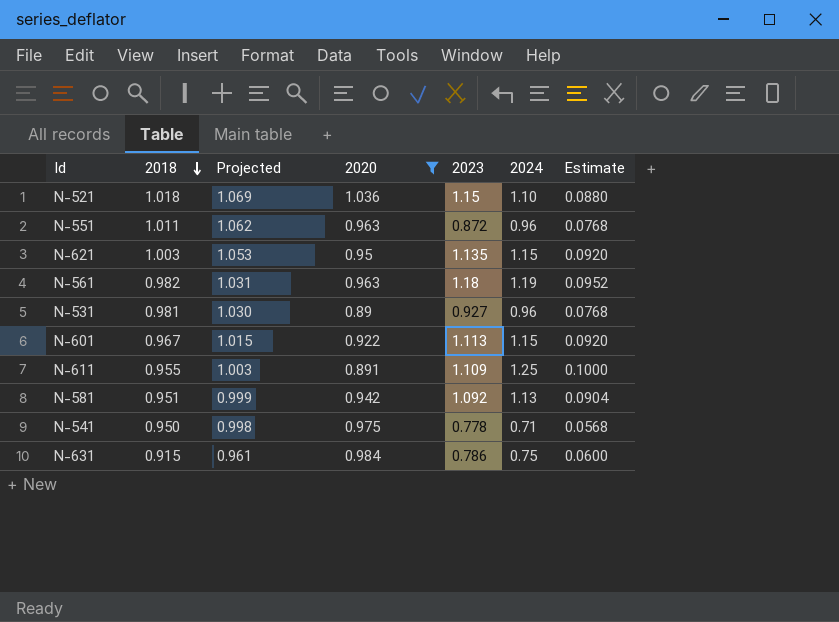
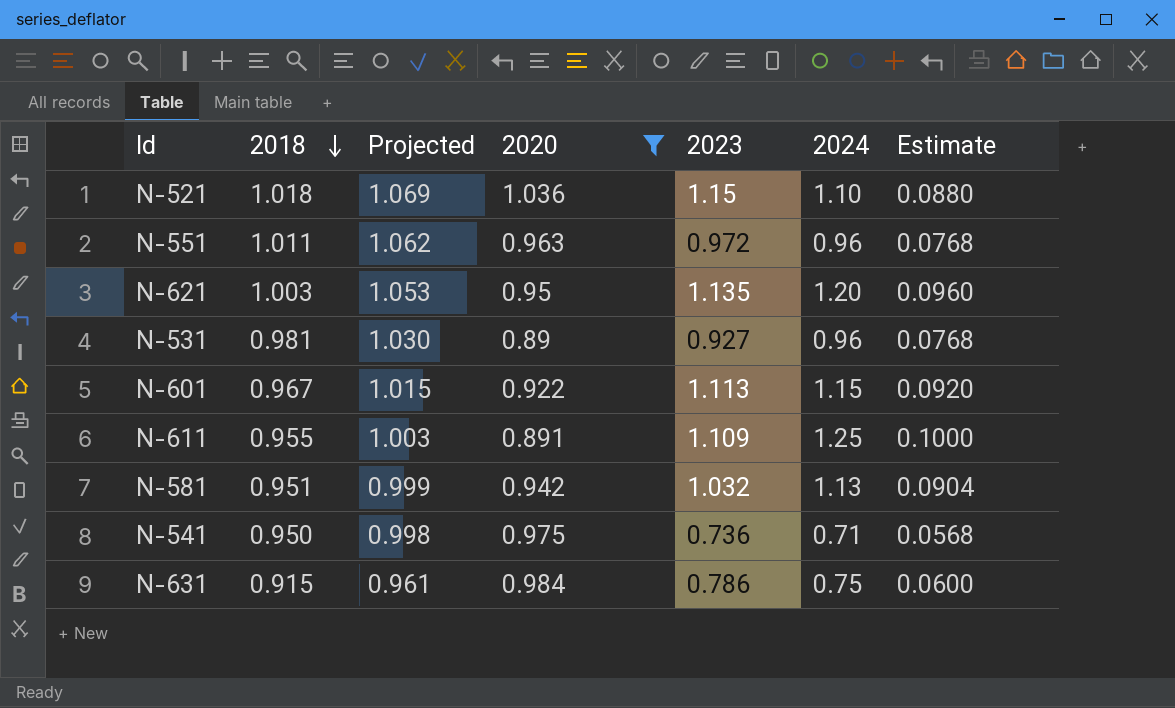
row N-561: 0.982 | 1.031 | 0.963 | 1.18 | 1.19 | 0.0952 -> none
N-551 | 2023: 0.872 -> 0.972
N-621 | 2024: 1.15 -> 1.20
N-621 | Estimate: 0.0920 -> 0.0960
N-581 | 2023: 1.092 -> 1.032
N-541 | 2023: 0.778 -> 0.736

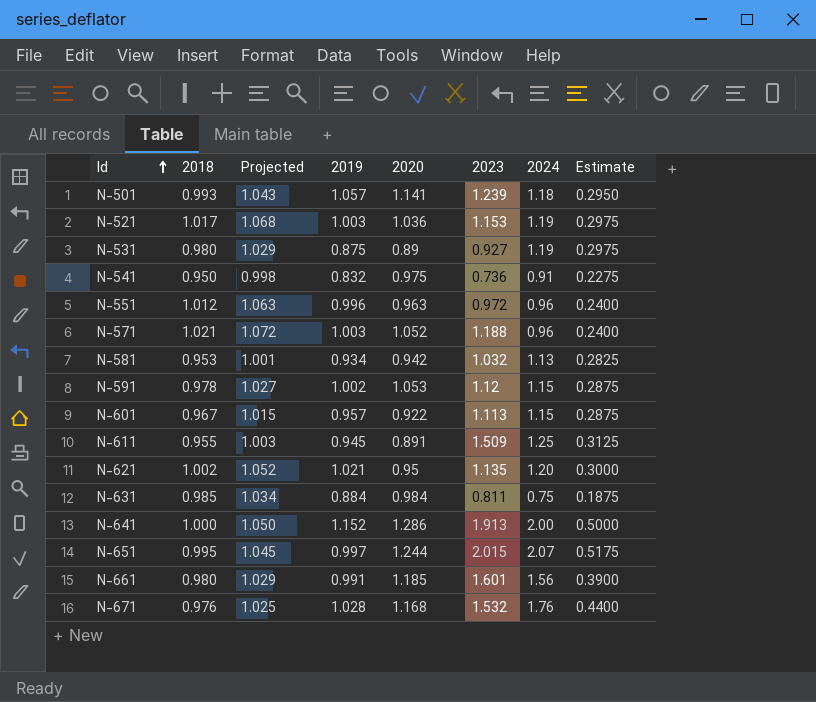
filter: 2020 <= 1.036 -> none
row order: 2018 descending -> Id ascending
column 2019 | position: none -> 4
column Estimate | formula: [2024] * 0.08 -> [2024] * 0.25
N-521 | 2018: 1.018 -> 1.017
N-521 | Projected: 1.069 -> 1.068
N-521 | 2023: 1.15 -> 1.153
N-521 | 2024: 1.10 -> 1.19
N-531 | 2018: 0.981 -> 0.980
N-531 | Projected: 1.030 -> 1.029
N-531 | 2024: 0.96 -> 1.19
N-541 | 2024: 0.71 -> 0.91
N-551 | 2018: 1.011 -> 1.012
N-551 | Projected: 1.062 -> 1.063
N-581 | 2018: 0.951 -> 0.953
N-581 | Projected: 0.999 -> 1.001
N-611 | 2023: 1.109 -> 1.509
N-621 | 2018: 1.003 -> 1.002
N-621 | Projected: 1.053 -> 1.052
N-631 | 2018: 0.915 -> 0.985
N-631 | Projected: 0.961 -> 1.034
N-631 | 2023: 0.786 -> 0.811

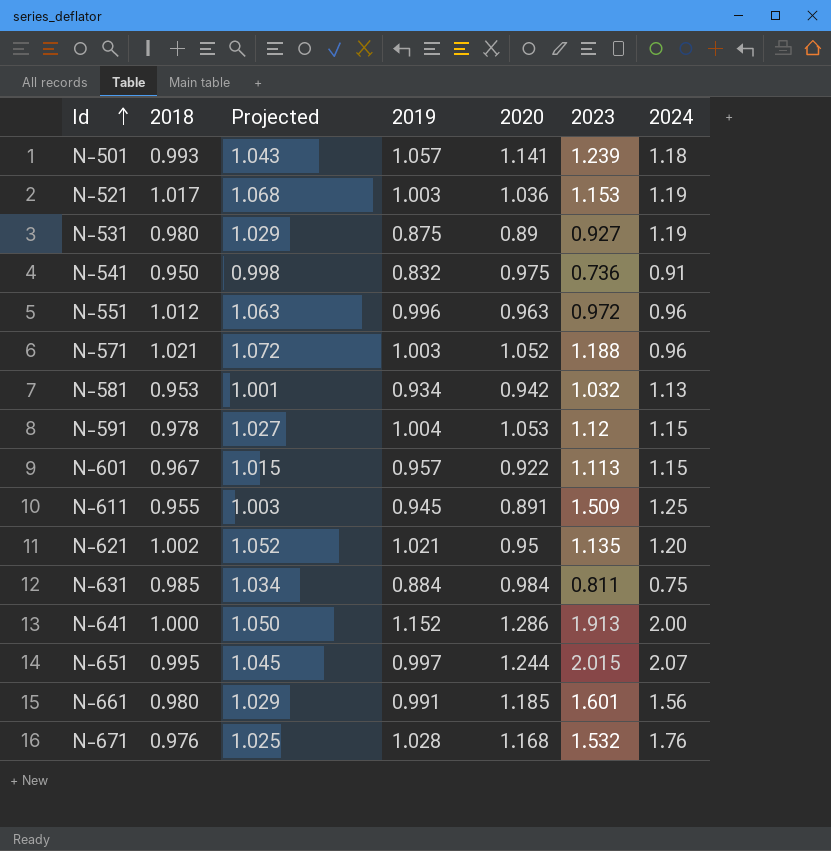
column Estimate | formula: [2024] * 0.25 -> none
N-591 | 2019: 1.002 -> 1.004

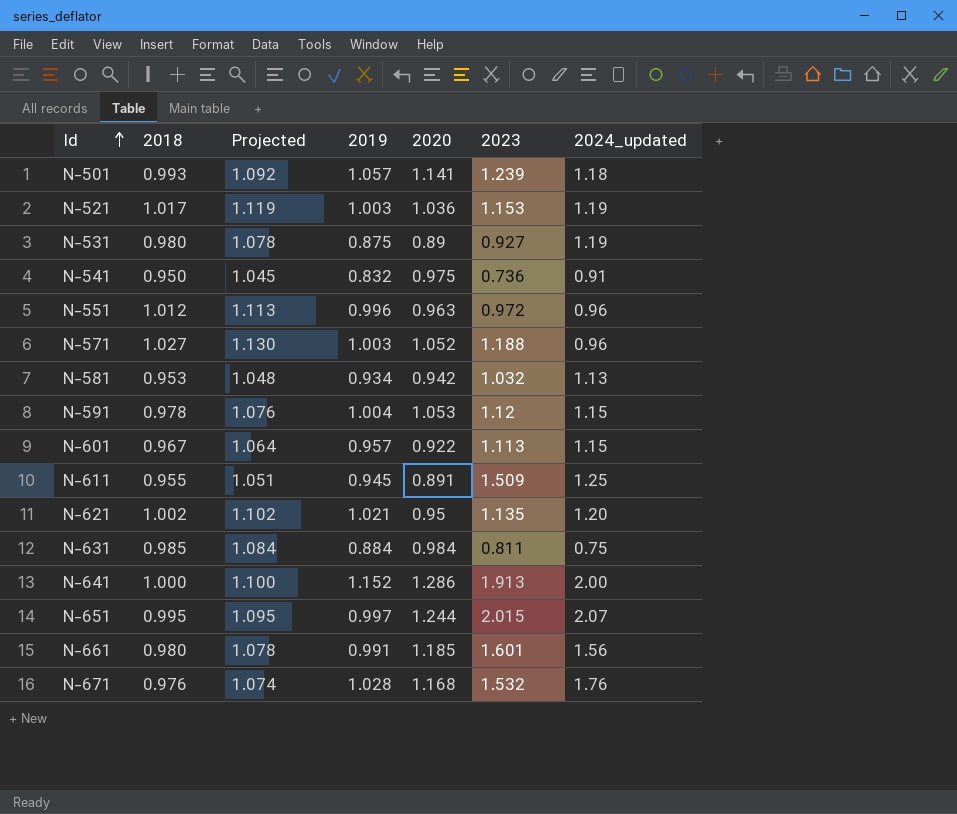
column Projected | formula: [2018] * 1.05 -> [2018] * 1.1
column name: 2024 -> 2024_updated
N-571 | 2018: 1.021 -> 1.027

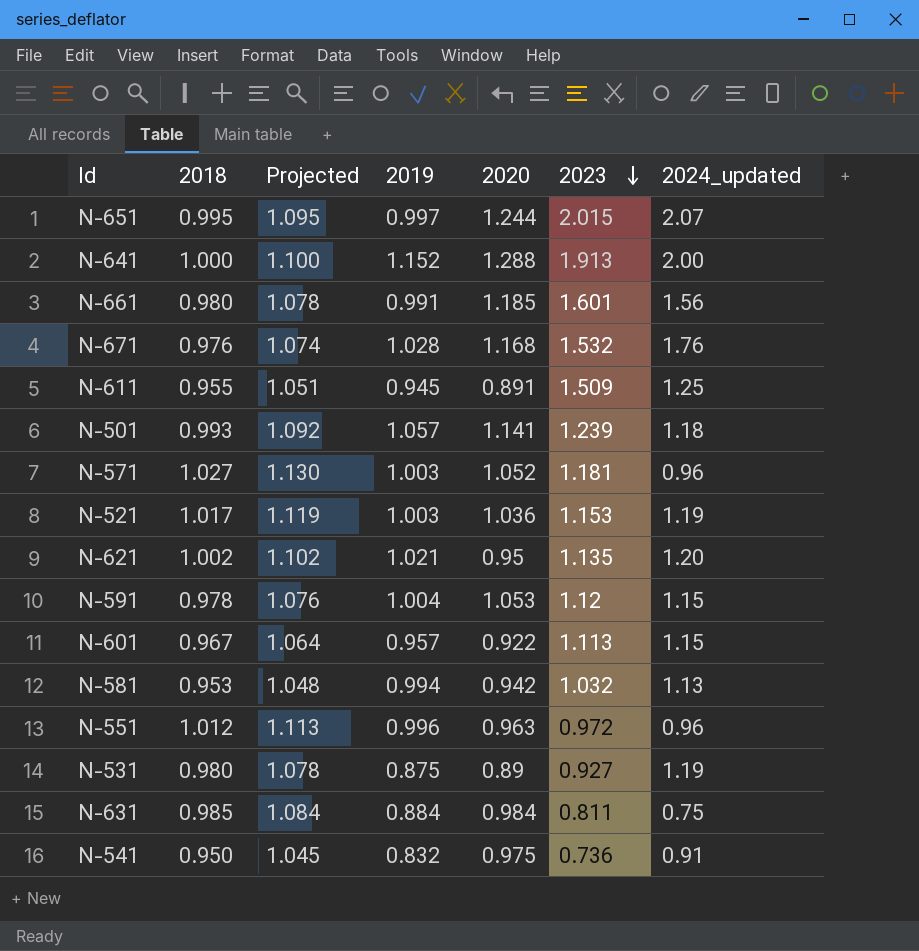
row order: Id ascending -> 2023 descending
N-641 | 2020: 1.286 -> 1.288
N-571 | 2023: 1.188 -> 1.181
N-581 | 2019: 0.934 -> 0.994

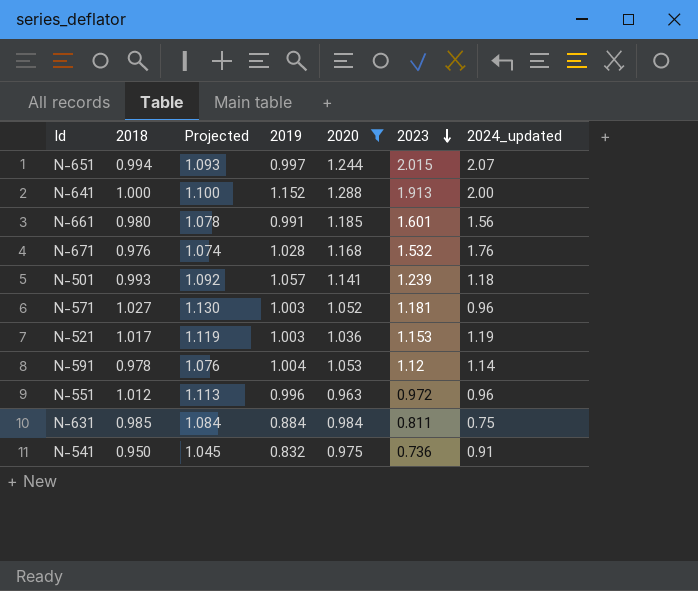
filter: none -> 2020 >= 0.963
N-651 | 2018: 0.995 -> 0.994
N-651 | Projected: 1.095 -> 1.093
N-591 | 2024_updated: 1.15 -> 1.14

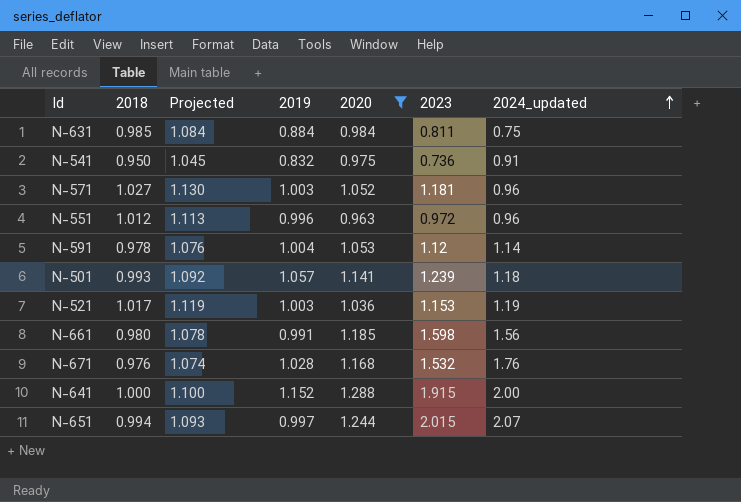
row order: 2023 descending -> 2024_updated ascending
N-661 | 2023: 1.601 -> 1.598
N-641 | 2023: 1.913 -> 1.915

